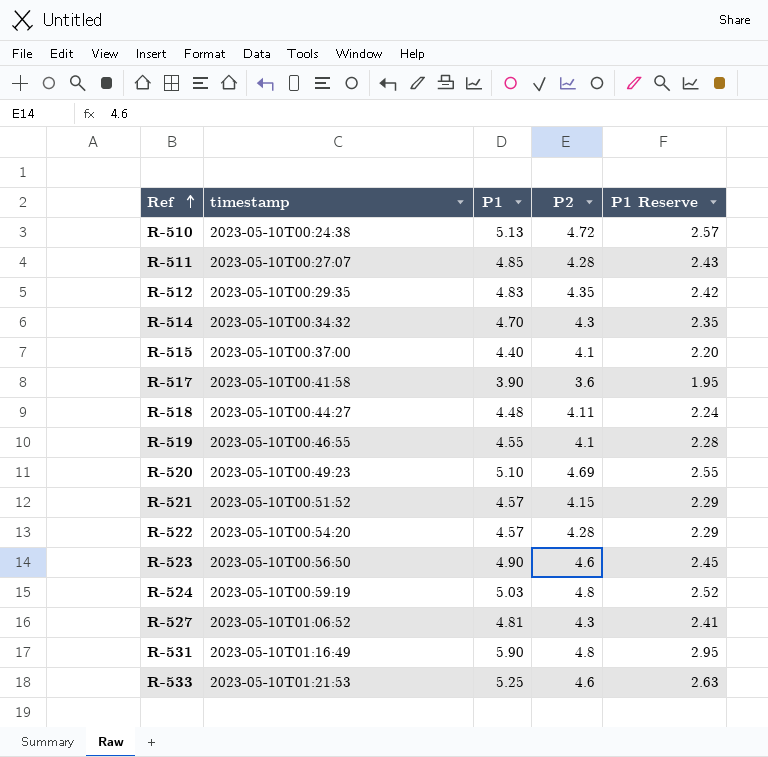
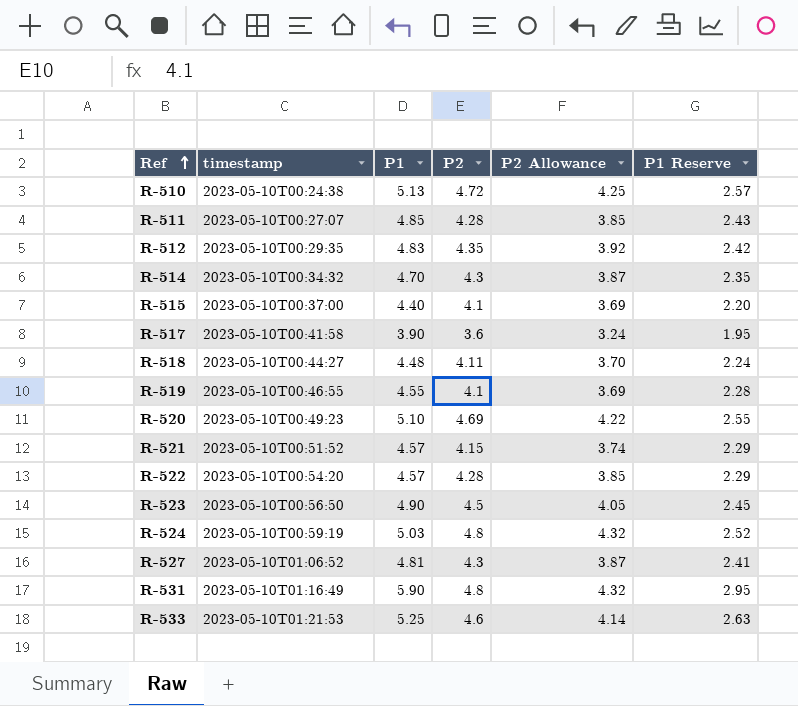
column P2 Allowance | formula: none -> [P2] * 0.9
R-523 | P2: 4.6 -> 4.5

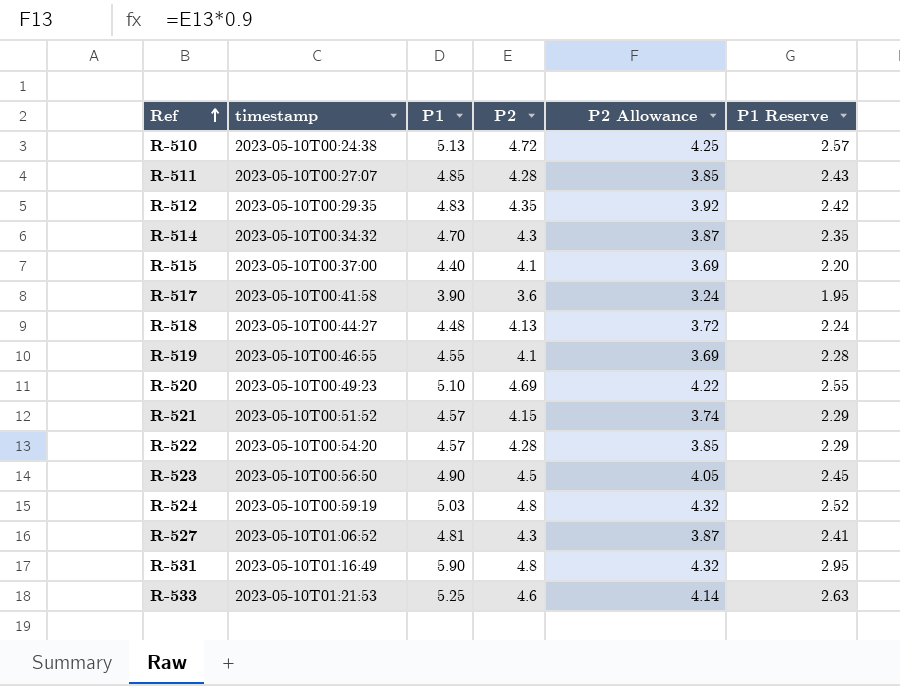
R-518 | P2: 4.11 -> 4.13
R-518 | P2 Allowance: 3.70 -> 3.72

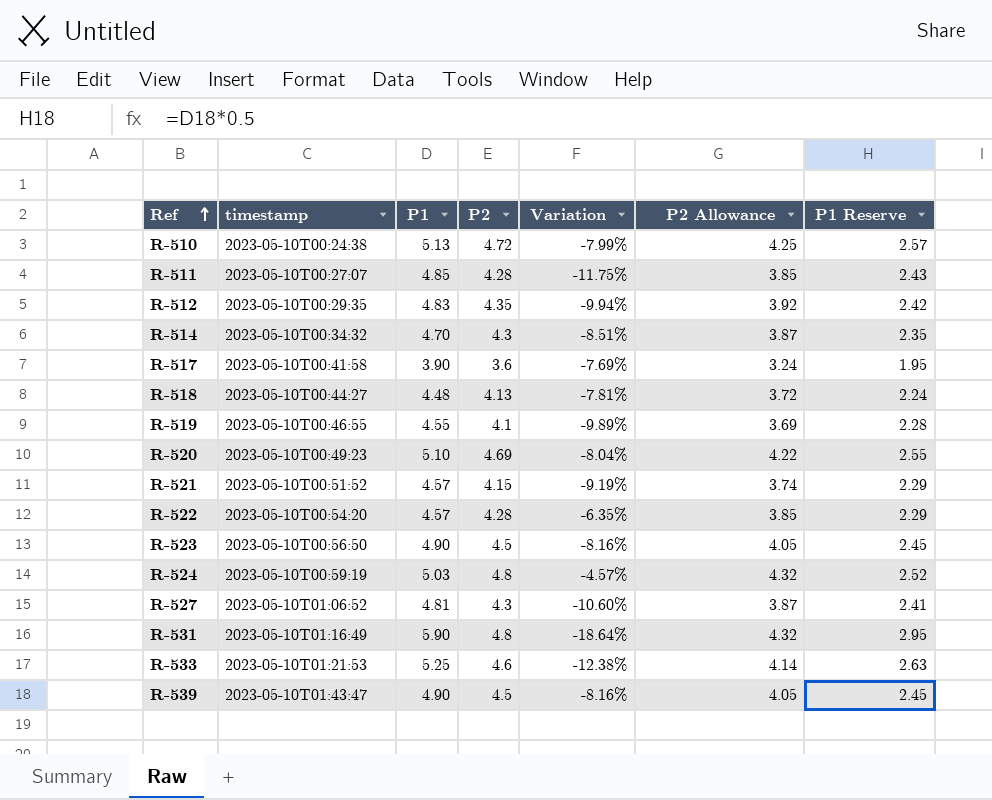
column Variation | formula: none -> ([P2] - [P1]) / [P1]
row R-515: 2023-05-10T00:37:00 | 4.40 | 4.1 | 3.69 | 2.20 -> none
row R-539: none -> 2023-05-10T01:43:47 | 4.90 | 4.5 | -8.16% | 4.05 | 2.45

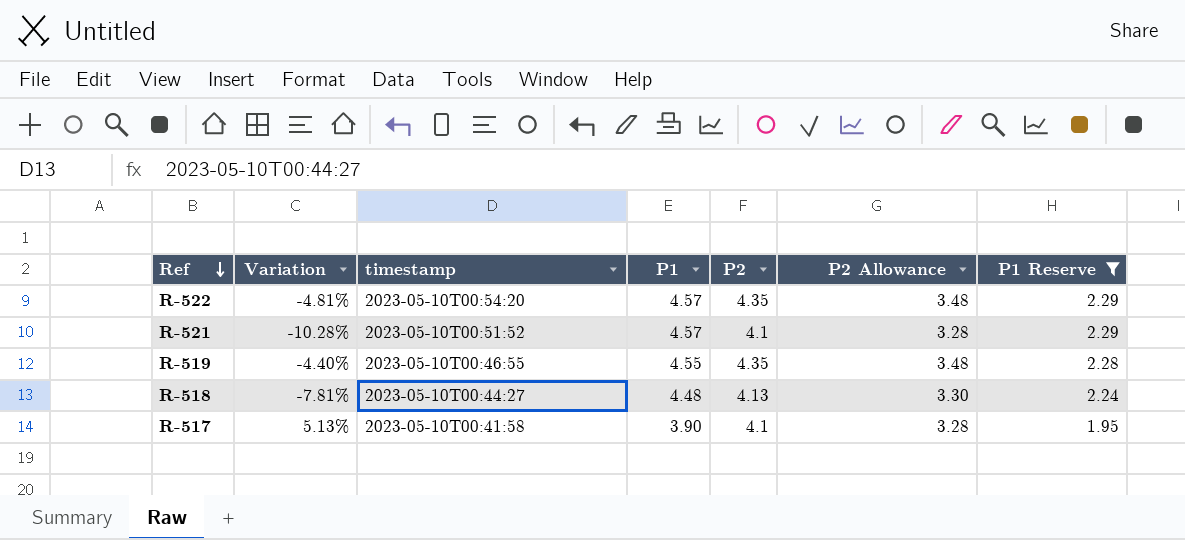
filter: none -> P1 Reserve <= 2.29
row order: Ref ascending -> Ref descending
column Variation | position: 5 -> 2
column P2 Allowance | formula: [P2] * 0.9 -> [P2] * 0.8
R-522 | Variation: -6.35% -> -4.81%
R-522 | P2: 4.28 -> 4.35
R-521 | Variation: -9.19% -> -10.28%
R-521 | P2: 4.15 -> 4.1
R-519 | Variation: -9.89% -> -4.40%
R-519 | P2: 4.1 -> 4.35
R-517 | Variation: -7.69% -> 5.13%
R-517 | P2: 3.6 -> 4.1

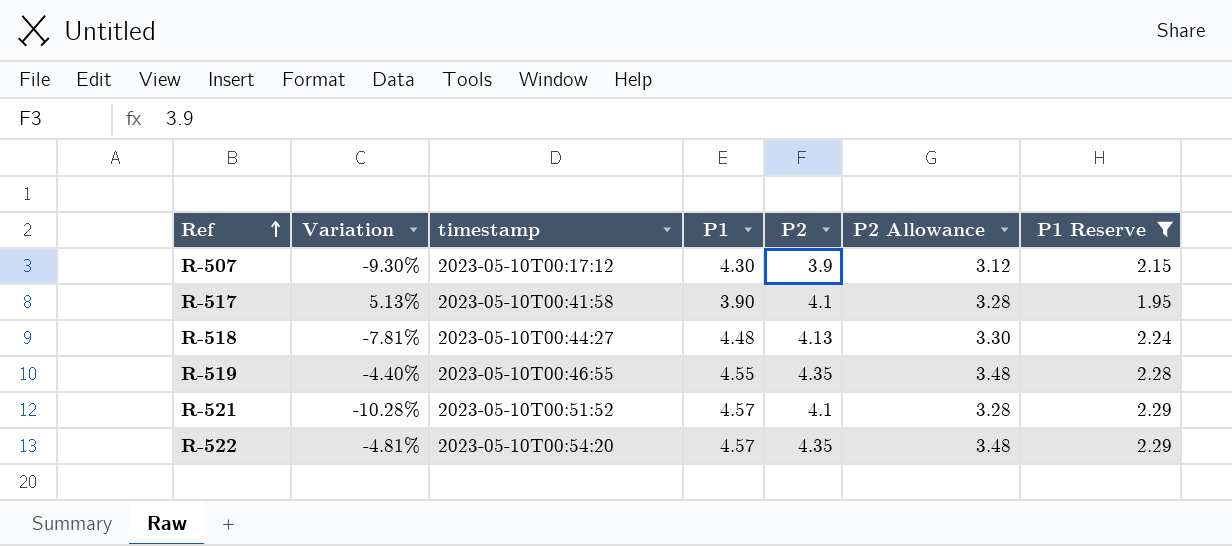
row order: Ref descending -> Ref ascending
row R-507: none -> -9.30% | 2023-05-10T00:17:12 | 4.30 | 3.9 | 3.12 | 2.15

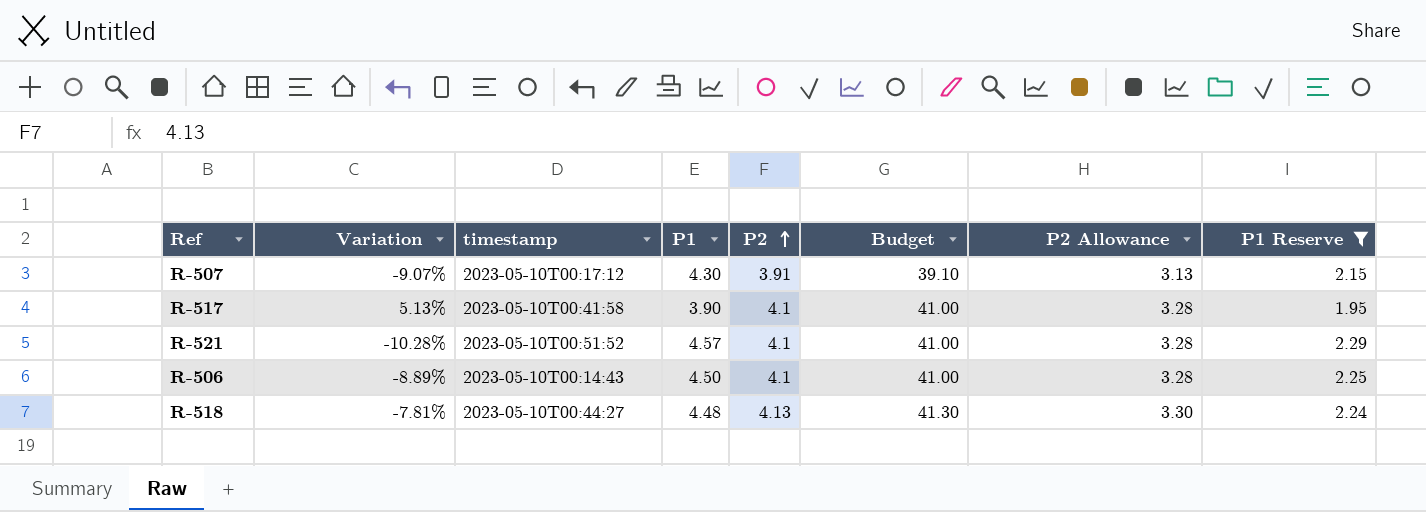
row order: Ref ascending -> P2 ascending
column Budget | formula: none -> [P2] * 10
row R-519: -4.40% | 2023-05-10T00:46:55 | 4.55 | 4.35 | 3.48 | 2.28 -> none
row R-522: -4.81% | 2023-05-10T00:54:20 | 4.57 | 4.35 | 3.48 | 2.29 -> none
R-507 | Variation: -9.30% -> -9.07%
R-507 | P2: 3.9 -> 3.91
R-507 | P2 Allowance: 3.12 -> 3.13
row R-506: none -> -8.89% | 2023-05-10T00:14:43 | 4.50 | 4.1 | 41.00 | 3.28 | 2.25

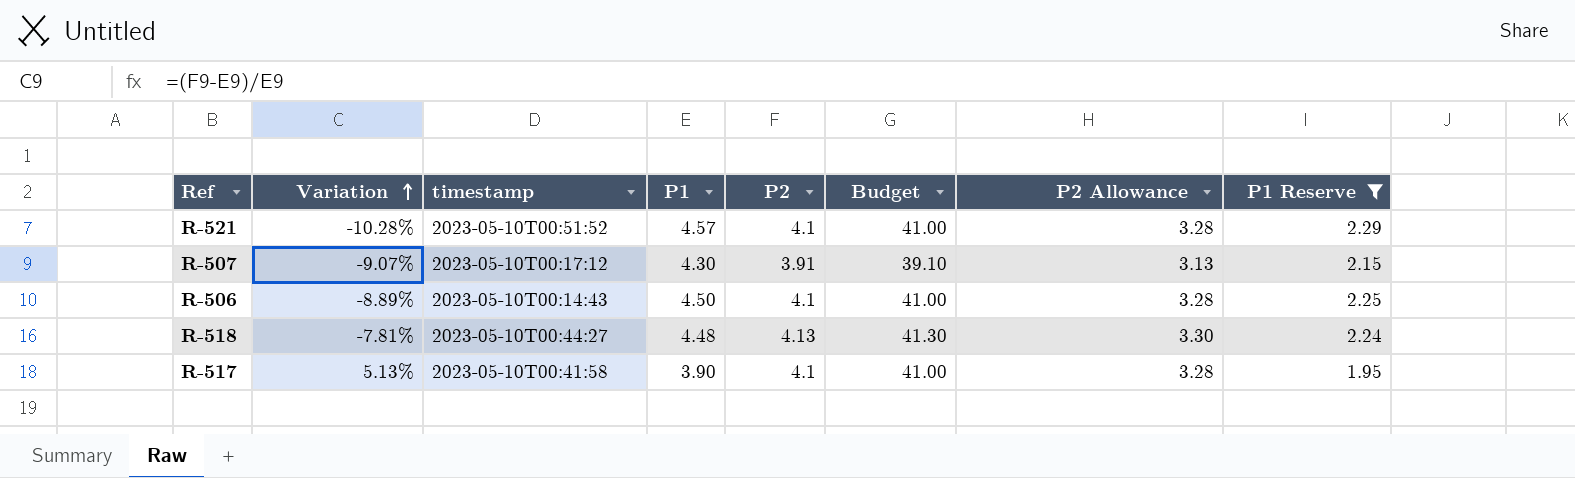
row order: P2 ascending -> Variation ascending

